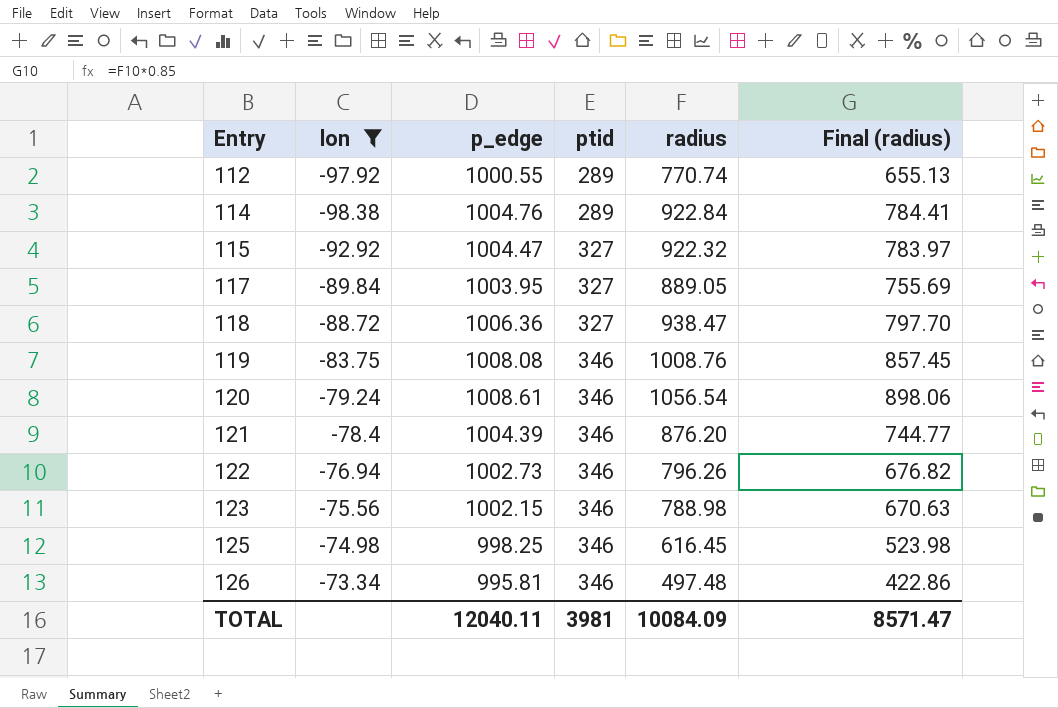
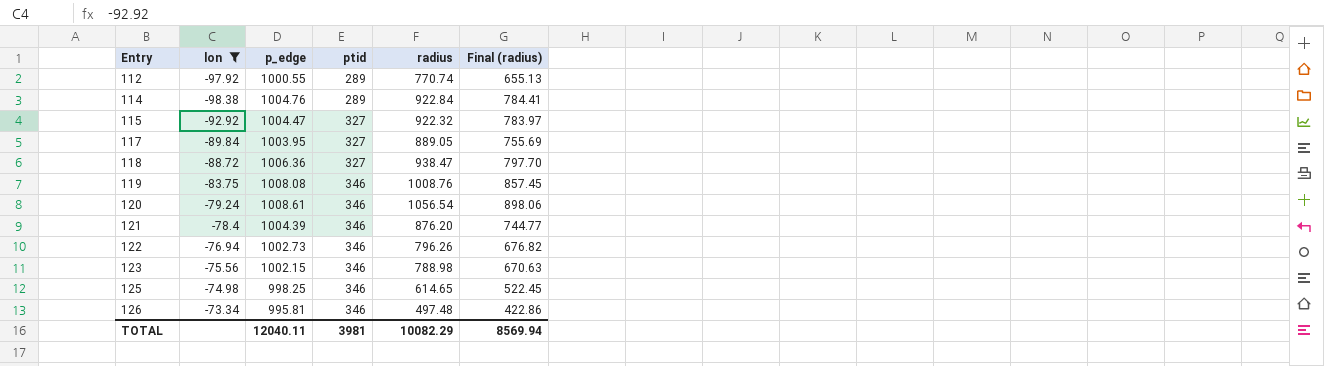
125 | radius: 616.45 -> 614.65
125 | Final (radius): 523.98 -> 522.45
TOTAL | radius: 10084.09 -> 10082.29
TOTAL | Final (radius): 8571.47 -> 8569.94

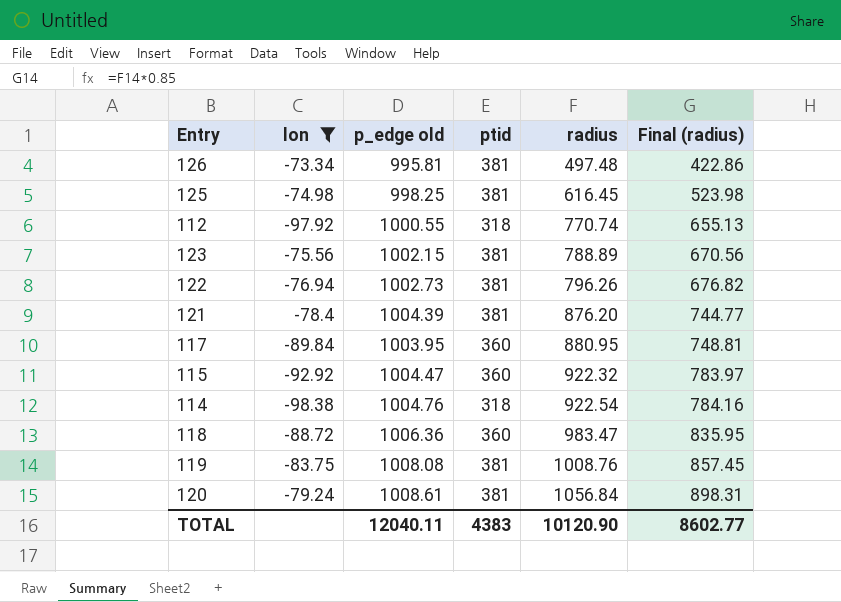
row order: Entry ascending -> radius ascending
column name: p_edge -> p_edge old
126 | ptid: 346 -> 381
125 | ptid: 346 -> 381
125 | radius: 614.65 -> 616.45
125 | Final (radius): 522.45 -> 523.98
112 | ptid: 289 -> 318
123 | ptid: 346 -> 381
123 | radius: 788.98 -> 788.89
123 | Final (radius): 670.63 -> 670.56
122 | ptid: 346 -> 381
121 | ptid: 346 -> 381
117 | ptid: 327 -> 360
117 | radius: 889.05 -> 880.95
117 | Final (radius): 755.69 -> 748.81
115 | ptid: 327 -> 360
114 | ptid: 289 -> 318
114 | radius: 922.84 -> 922.54
114 | Final (radius): 784.41 -> 784.16
118 | ptid: 327 -> 360
118 | radius: 938.47 -> 983.47
118 | Final (radius): 797.70 -> 835.95
119 | ptid: 346 -> 381
120 | ptid: 346 -> 381
120 | radius: 1056.54 -> 1056.84
120 | Final (radius): 898.06 -> 898.31
TOTAL | ptid: 3981 -> 4383
TOTAL | radius: 10082.29 -> 10120.90
TOTAL | Final (radius): 8569.94 -> 8602.77

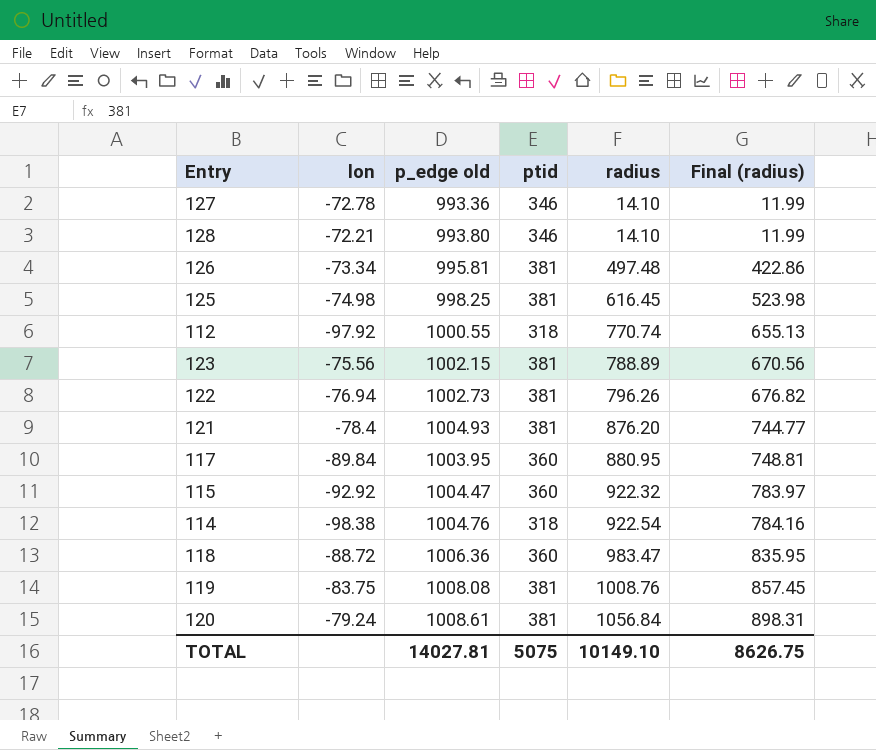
filter: lon <= -73.34 -> none
121 | p_edge old: 1004.39 -> 1004.93
TOTAL | p_edge old: 12040.11 -> 14027.81
TOTAL | ptid: 4383 -> 5075
TOTAL | radius: 10120.90 -> 10149.10
TOTAL | Final (radius): 8602.77 -> 8626.75

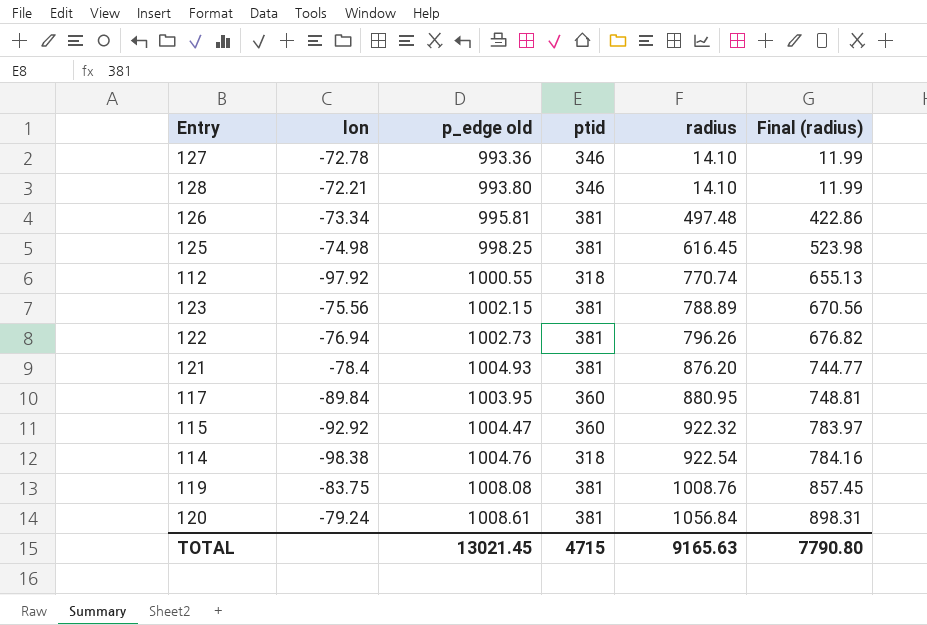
row 118: -88.72 | 1006.36 | 360 | 983.47 | 835.95 -> none
TOTAL | p_edge old: 14027.81 -> 13021.45
TOTAL | ptid: 5075 -> 4715
TOTAL | radius: 10149.10 -> 9165.63
TOTAL | Final (radius): 8626.75 -> 7790.80

